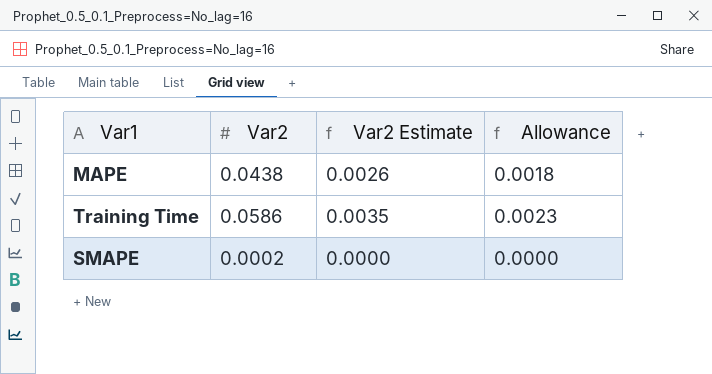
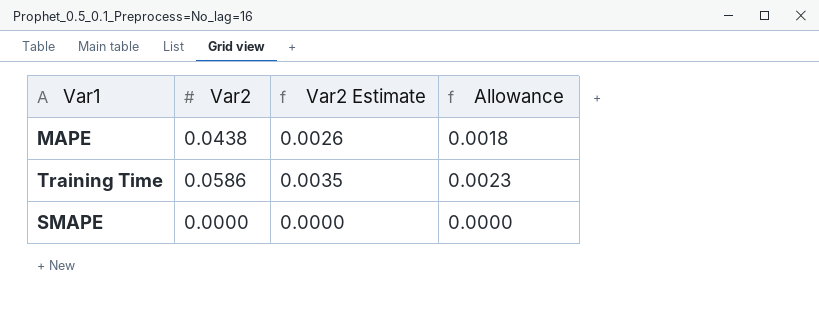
SMAPE | Var2: 0.0002 -> 0.0000

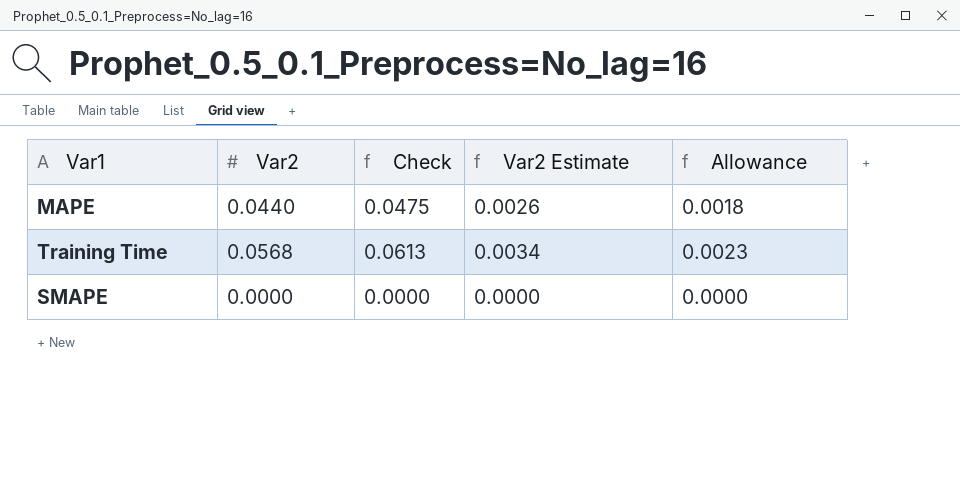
column Check | formula: none -> [Var2] * 1.08
MAPE | Var2: 0.0438 -> 0.0440
Training Time | Var2: 0.0586 -> 0.0568
Training Time | Var2 Estimate: 0.0035 -> 0.0034

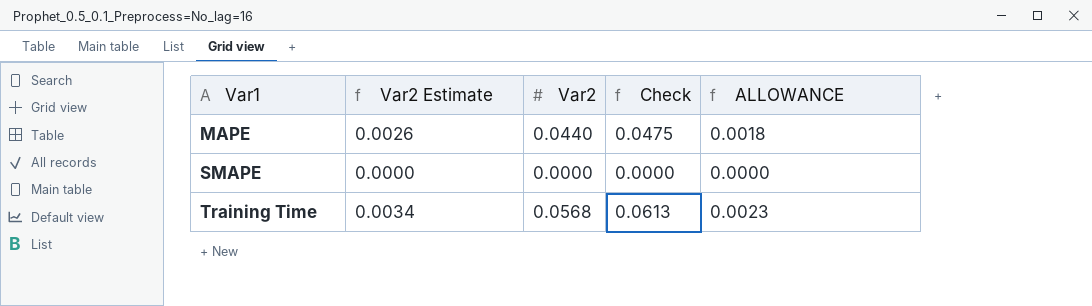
row order: none -> Var1 ascending
column Var2 Estimate | position: 4 -> 2
column name: Allowance -> ALLOWANCE

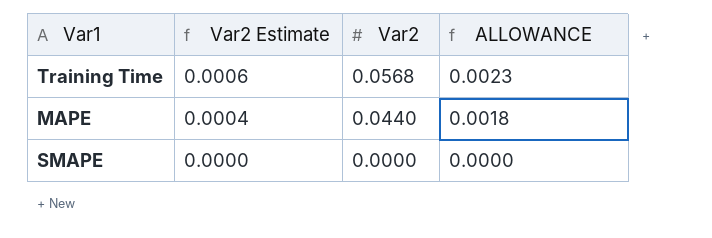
row order: Var1 ascending -> Var2 Estimate descending
column Check | formula: [Var2] * 1.08 -> none
column Var2 Estimate | formula: [Var2] * 0.06 -> [Var2] * 0.01

